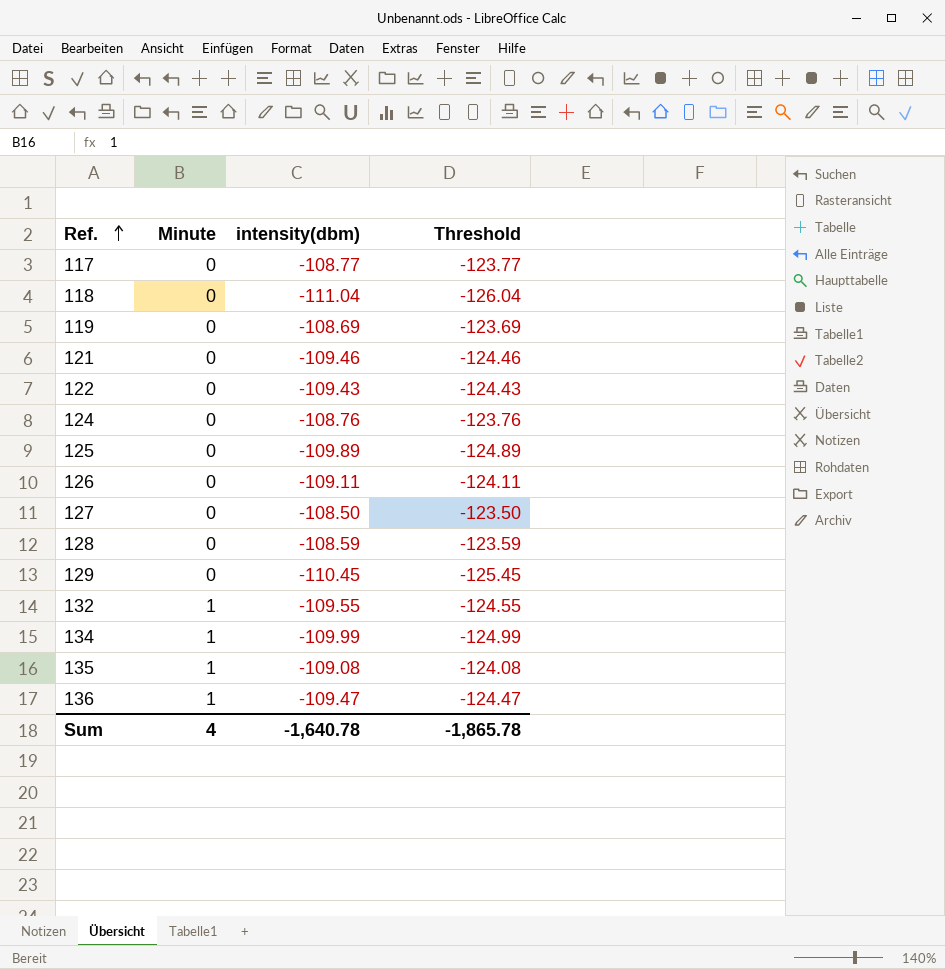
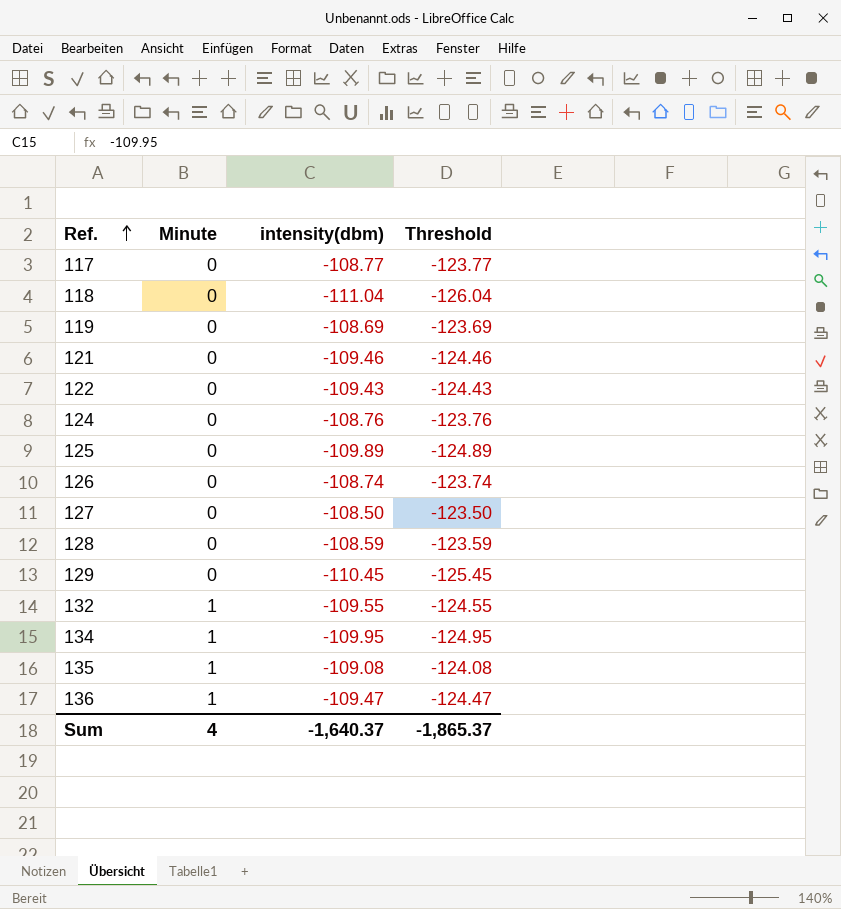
126 | intensity(dbm): -109.11 -> -108.74
126 | Threshold: -124.11 -> -123.74
134 | intensity(dbm): -109.99 -> -109.95
134 | Threshold: -124.99 -> -124.95
Sum | intensity(dbm): -1,640.78 -> -1,640.37
Sum | Threshold: -1,865.78 -> -1,865.37

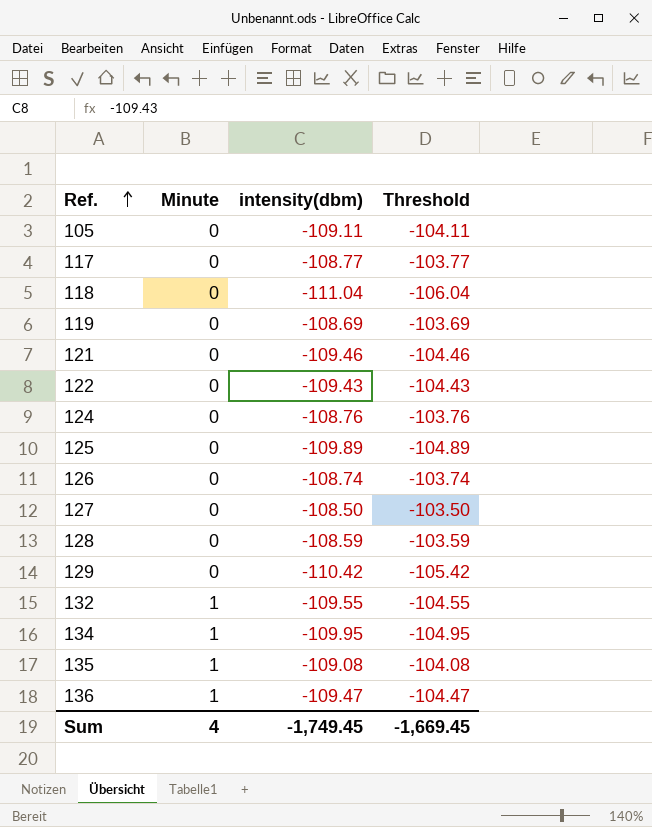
column Threshold | formula: [intensity(dbm)] - 15 -> [intensity(dbm)] + 5
row 105: none -> 0 | -109.11 | -104.11
129 | intensity(dbm): -110.45 -> -110.42
Sum | intensity(dbm): -1,640.37 -> -1,749.45
Sum | Threshold: -1,865.37 -> -1,669.45

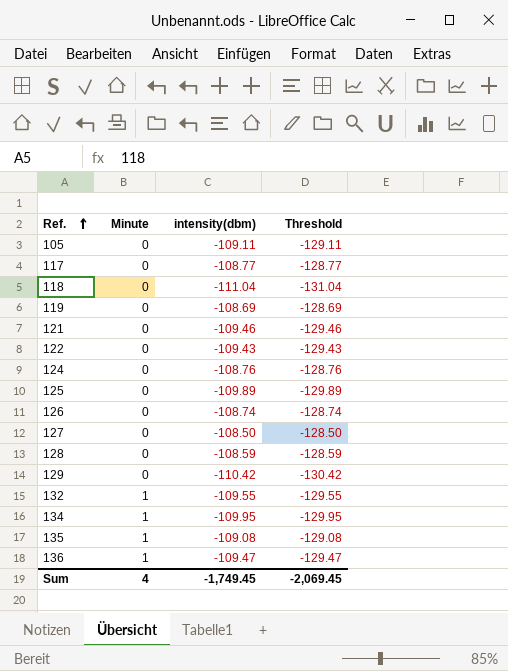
column Threshold | formula: [intensity(dbm)] + 5 -> [intensity(dbm)] - 20
Sum | Threshold: -1,669.45 -> -2,069.45

